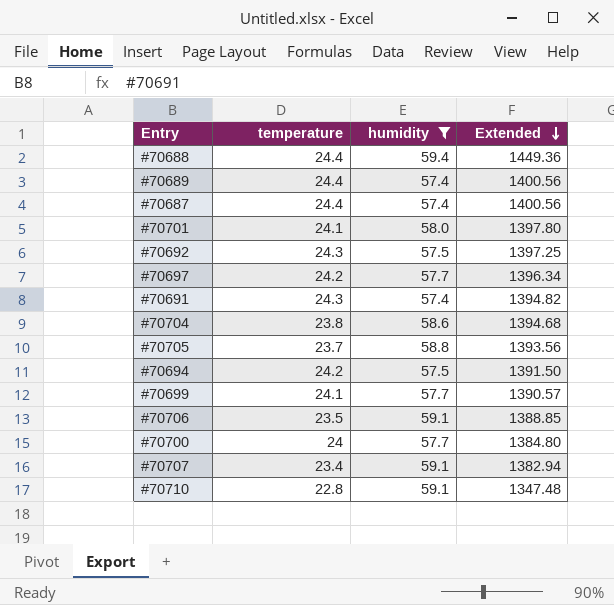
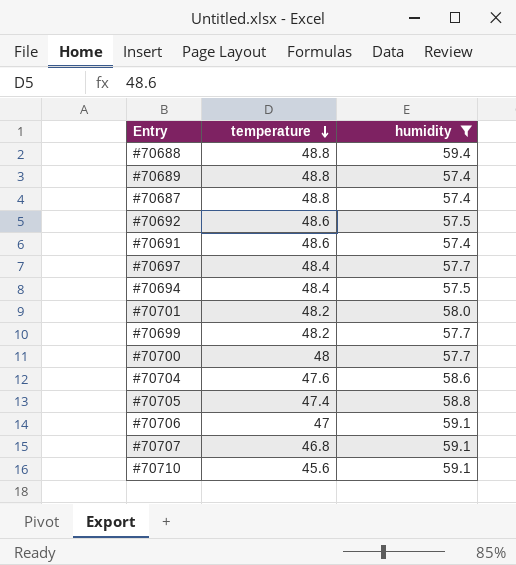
row order: Extended descending -> temperature descending
column Extended | formula: [temperature] * [humidity] -> none
#70688 | temperature: 24.4 -> 48.8
#70689 | temperature: 24.4 -> 48.8
#70687 | temperature: 24.4 -> 48.8
#70692 | temperature: 24.3 -> 48.6
#70691 | temperature: 24.3 -> 48.6
#70697 | temperature: 24.2 -> 48.4
#70694 | temperature: 24.2 -> 48.4
#70701 | temperature: 24.1 -> 48.2
#70699 | temperature: 24.1 -> 48.2
#70700 | temperature: 24 -> 48
#70704 | temperature: 23.8 -> 47.6
#70705 | temperature: 23.7 -> 47.4
#70706 | temperature: 23.5 -> 47
#70707 | temperature: 23.4 -> 46.8
#70710 | temperature: 22.8 -> 45.6

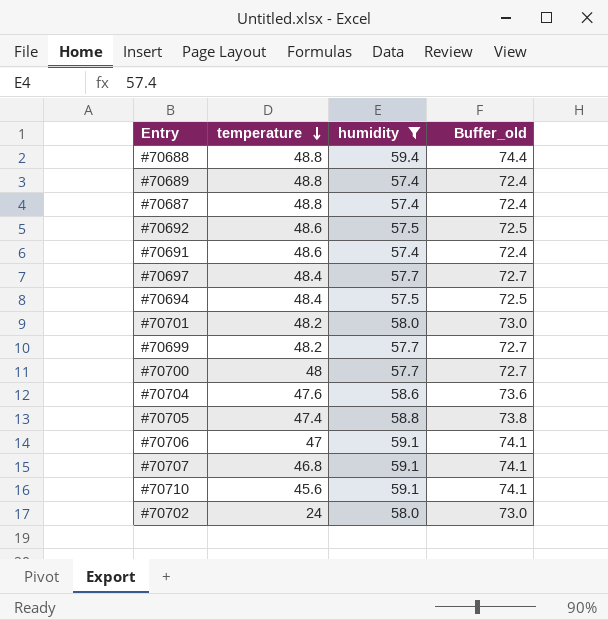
column Buffer_old | formula: none -> [humidity] + 15
row #70702: none -> 24 | 58.0 | 73.0

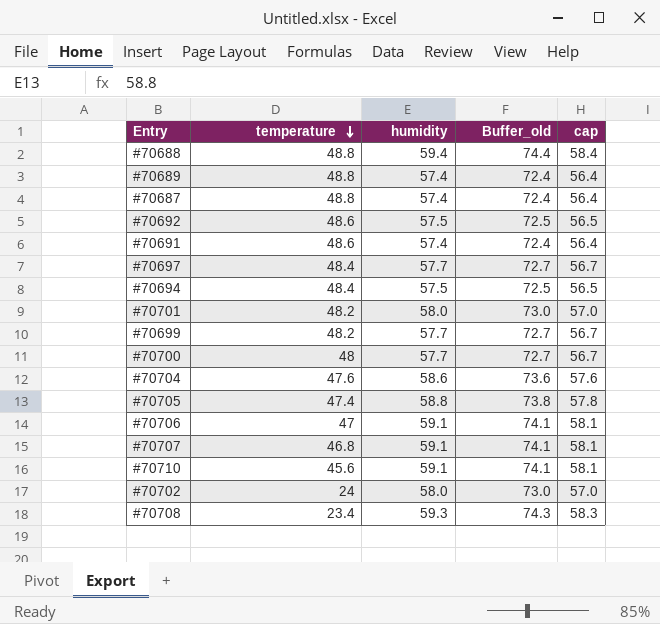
filter: humidity != 59.3 -> none
column cap | formula: none -> [humidity] - 1

